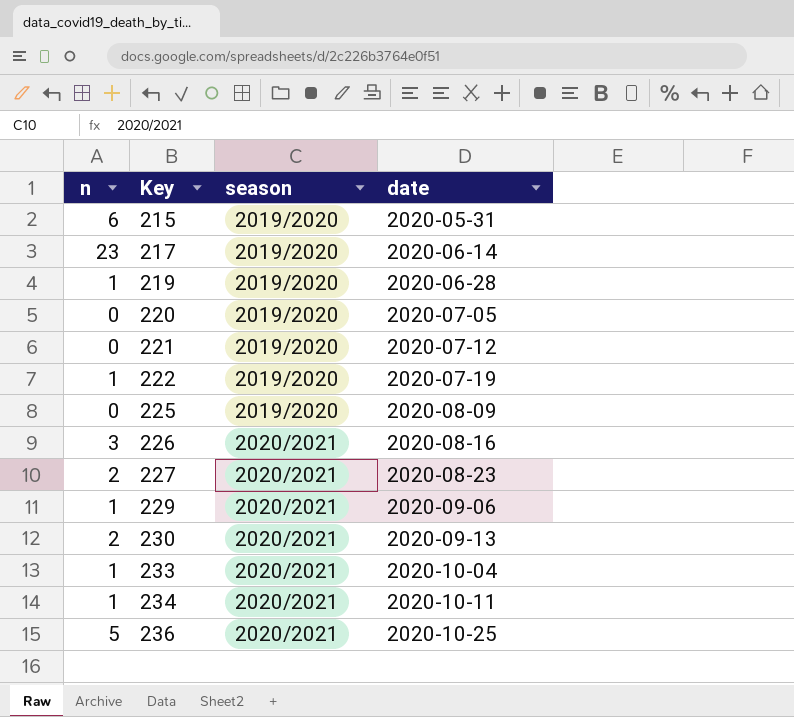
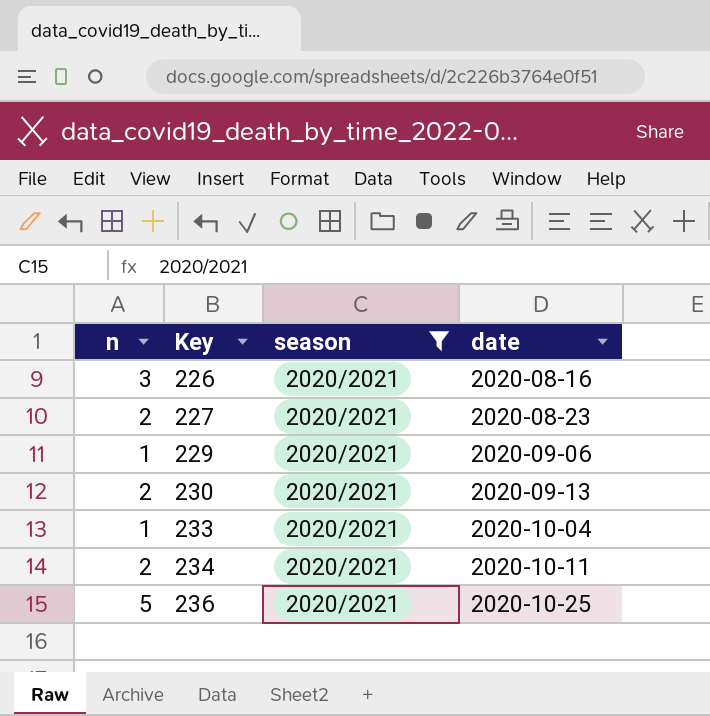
filter: none -> season = 2020/2021
234 | n: 1 -> 2

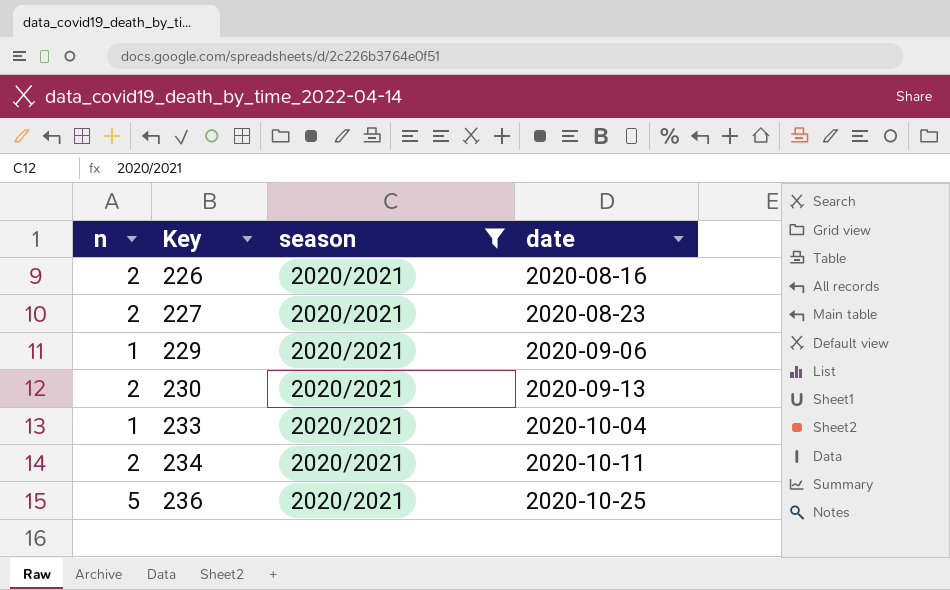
226 | n: 3 -> 2

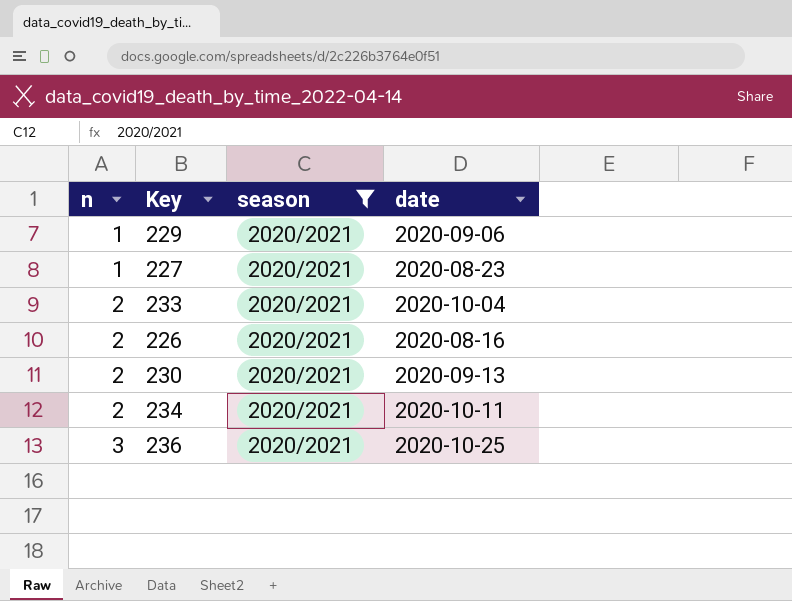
row order: Key ascending -> n ascending
227 | n: 2 -> 1
233 | n: 1 -> 2
236 | n: 5 -> 3

